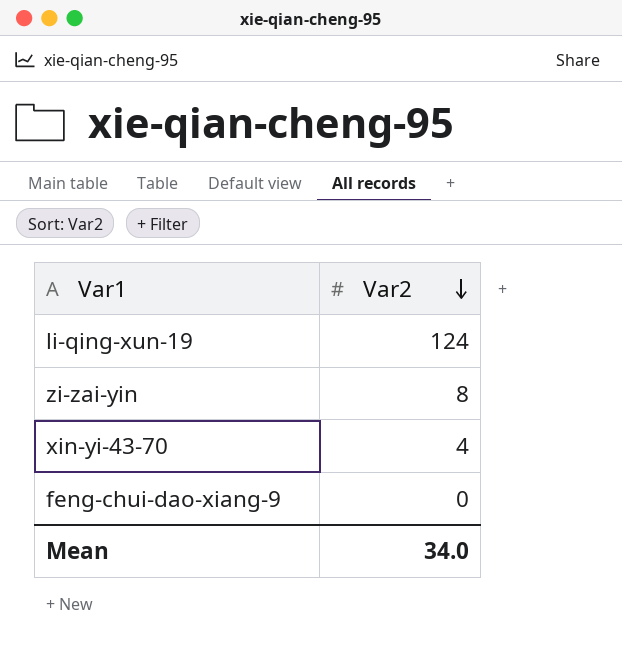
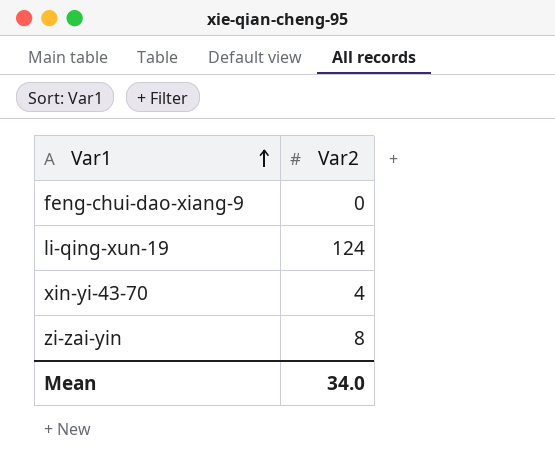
row order: Var2 descending -> Var1 ascending

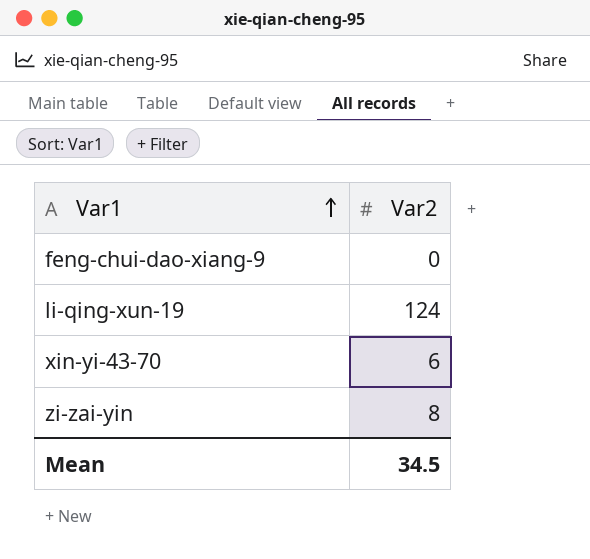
xin-yi-43-70 | Var2: 4 -> 6
Mean | Var2: 34.0 -> 34.5

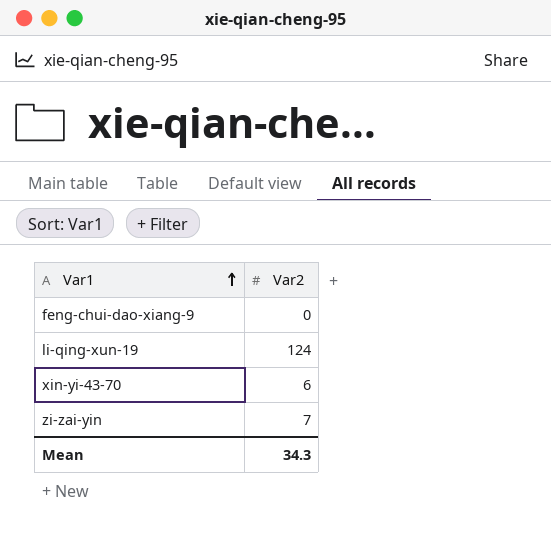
zi-zai-yin | Var2: 8 -> 7
Mean | Var2: 34.5 -> 34.3

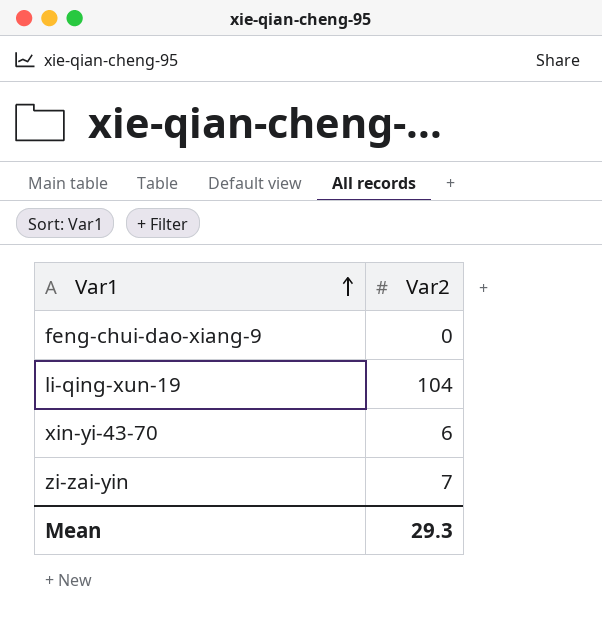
li-qing-xun-19 | Var2: 124 -> 104
Mean | Var2: 34.3 -> 29.3

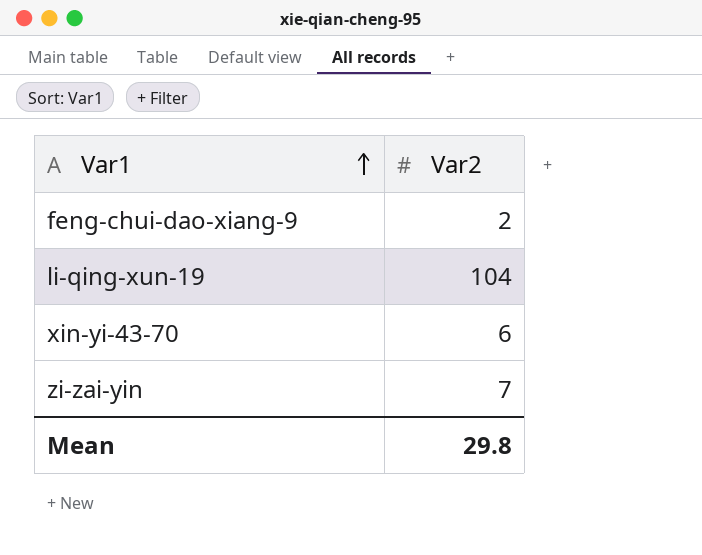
feng-chui-dao-xiang-9 | Var2: 0 -> 2
Mean | Var2: 29.3 -> 29.8

